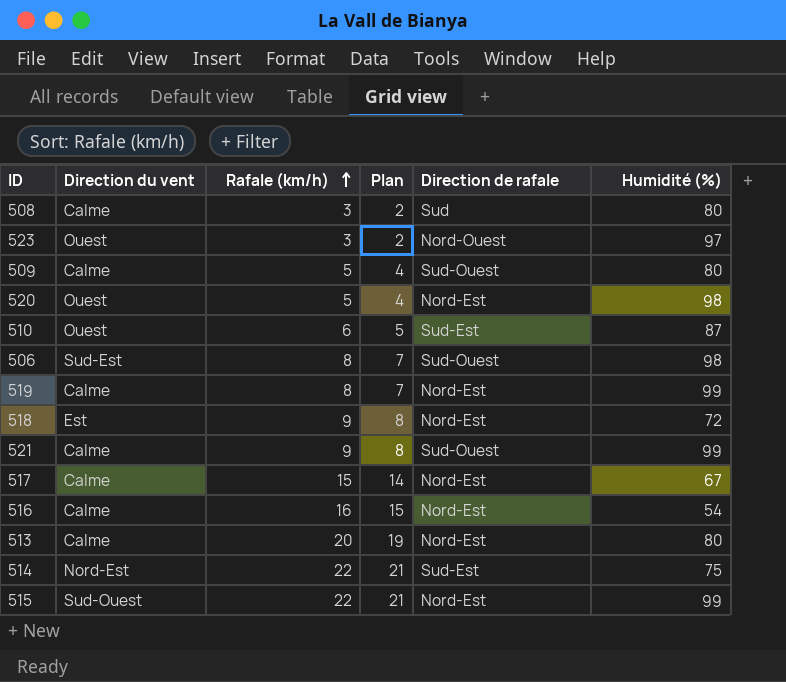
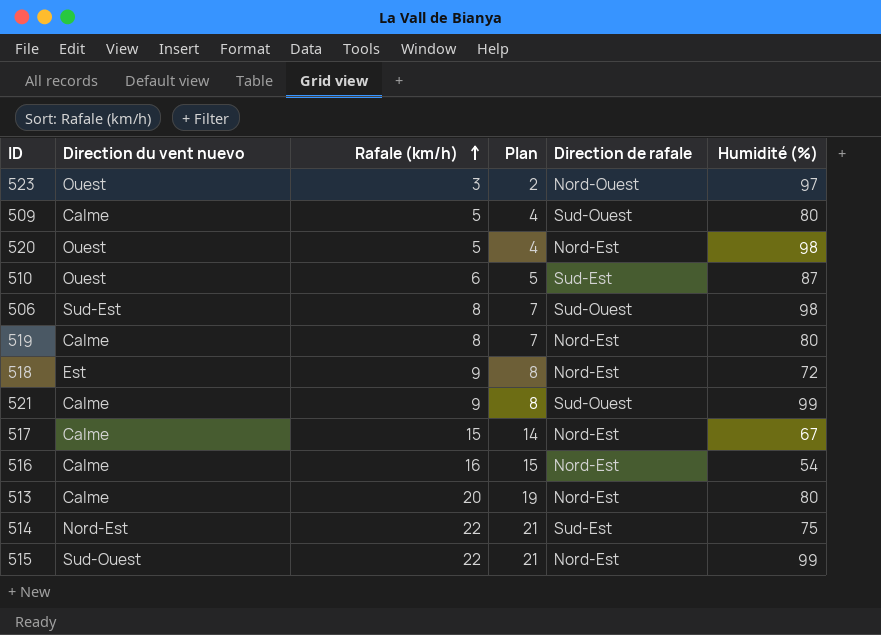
column name: Direction du vent -> Direction du vent nuevo
row 508: Calme | 3 | 2 | Sud | 80 -> none
519 | Humidité (%): 99 -> 80

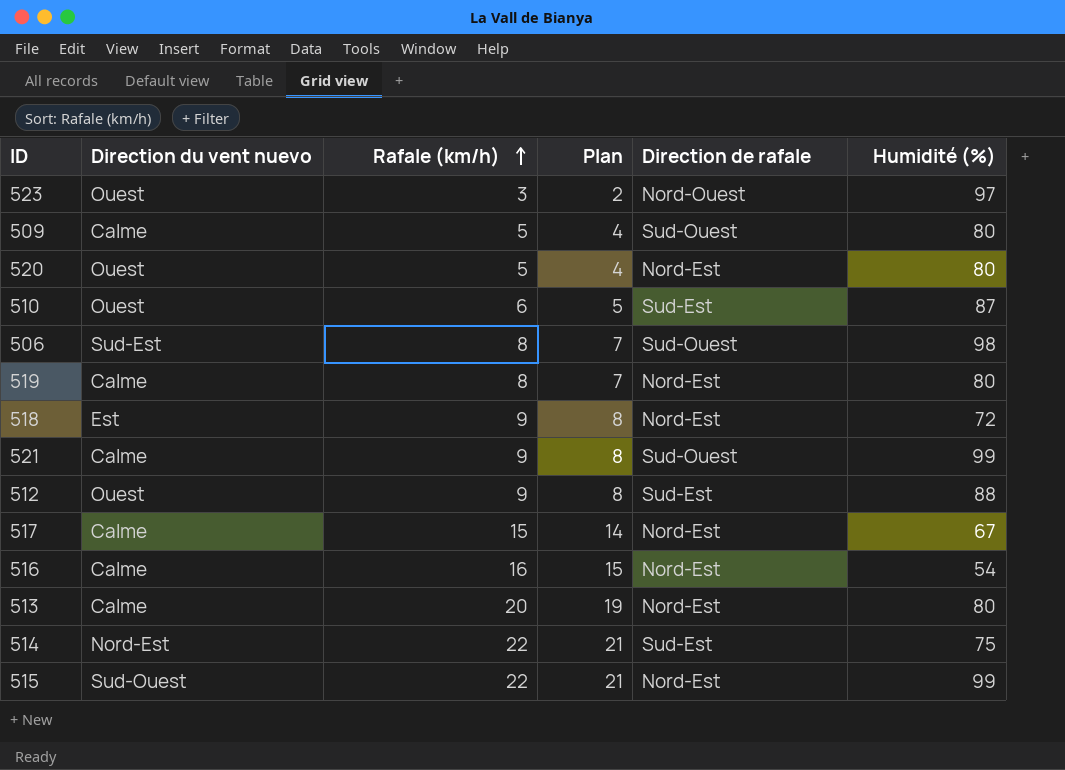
520 | Humidité (%): 98 -> 80
row 512: none -> Ouest | 9 | 8 | Sud-Est | 88

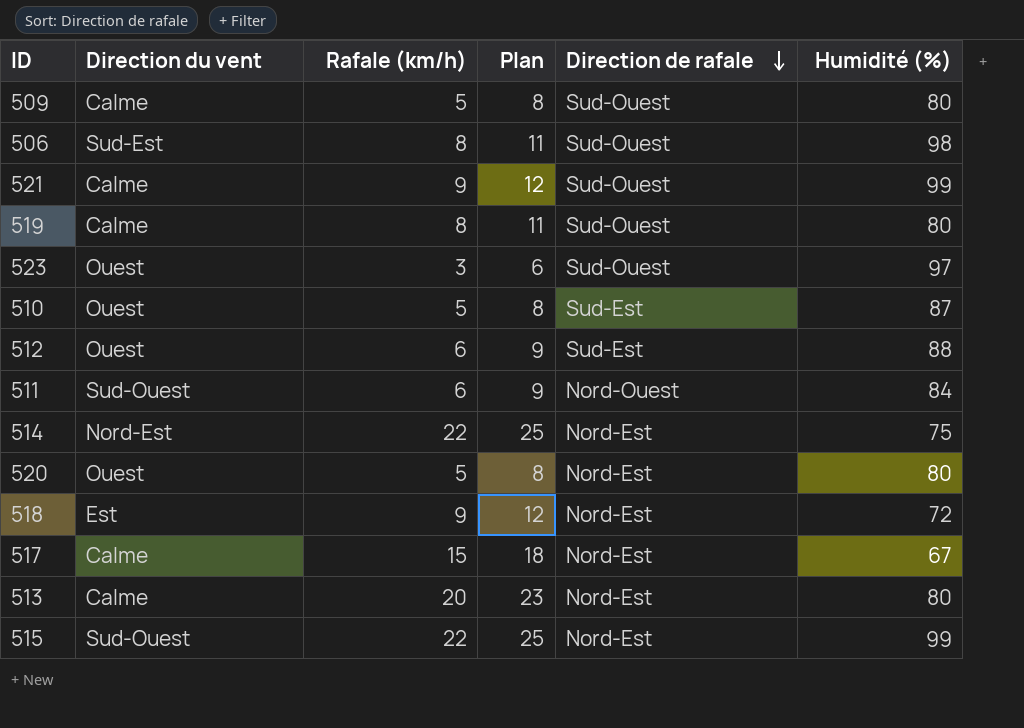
row order: Rafale (km/h) ascending -> Direction de rafale descending
column name: Direction du vent nuevo -> Direction du vent
column Plan | formula: [Rafale (km/h)] - 1 -> [Rafale (km/h)] + 3
row 516: Calme | 16 | 15 | Nord-Est | 54 -> none
519 | Direction de rafale: Nord-Est -> Sud-Ouest
523 | Direction de rafale: Nord-Ouest -> Sud-Ouest
510 | Rafale (km/h): 6 -> 5
512 | Rafale (km/h): 9 -> 6
row 511: none -> Sud-Ouest | 6 | 9 | Nord-Ouest | 84
514 | Direction de rafale: Sud-Est -> Nord-Est

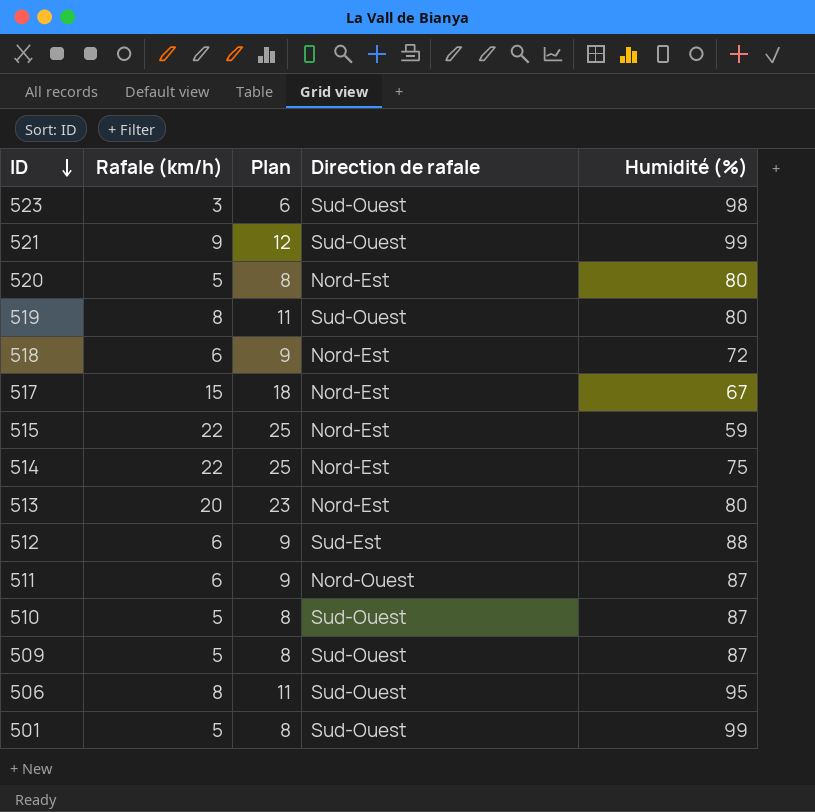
row order: Direction de rafale descending -> ID descending
column Direction du vent | position: 2 -> none
523 | Humidité (%): 97 -> 98
518 | Rafale (km/h): 9 -> 6
518 | Plan: 12 -> 9
515 | Humidité (%): 99 -> 59
511 | Humidité (%): 84 -> 87
510 | Direction de rafale: Sud-Est -> Sud-Ouest
509 | Humidité (%): 80 -> 87
506 | Humidité (%): 98 -> 95
row 501: none -> 5 | 8 | Sud-Ouest | 99

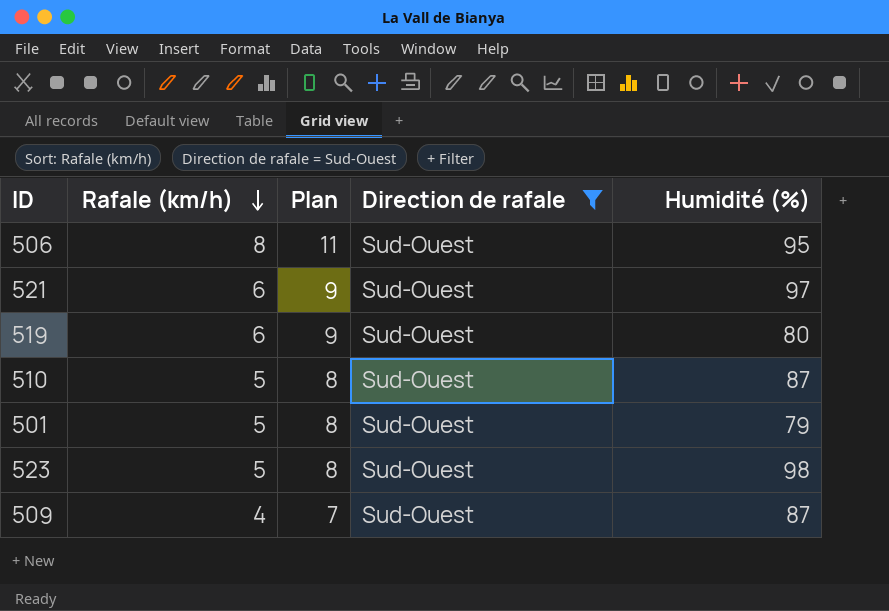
filter: none -> Direction de rafale = Sud-Ouest
row order: ID descending -> Rafale (km/h) descending
521 | Rafale (km/h): 9 -> 6
521 | Plan: 12 -> 9
521 | Humidité (%): 99 -> 97
519 | Rafale (km/h): 8 -> 6
519 | Plan: 11 -> 9
501 | Humidité (%): 99 -> 79
523 | Rafale (km/h): 3 -> 5
523 | Plan: 6 -> 8
509 | Rafale (km/h): 5 -> 4
509 | Plan: 8 -> 7

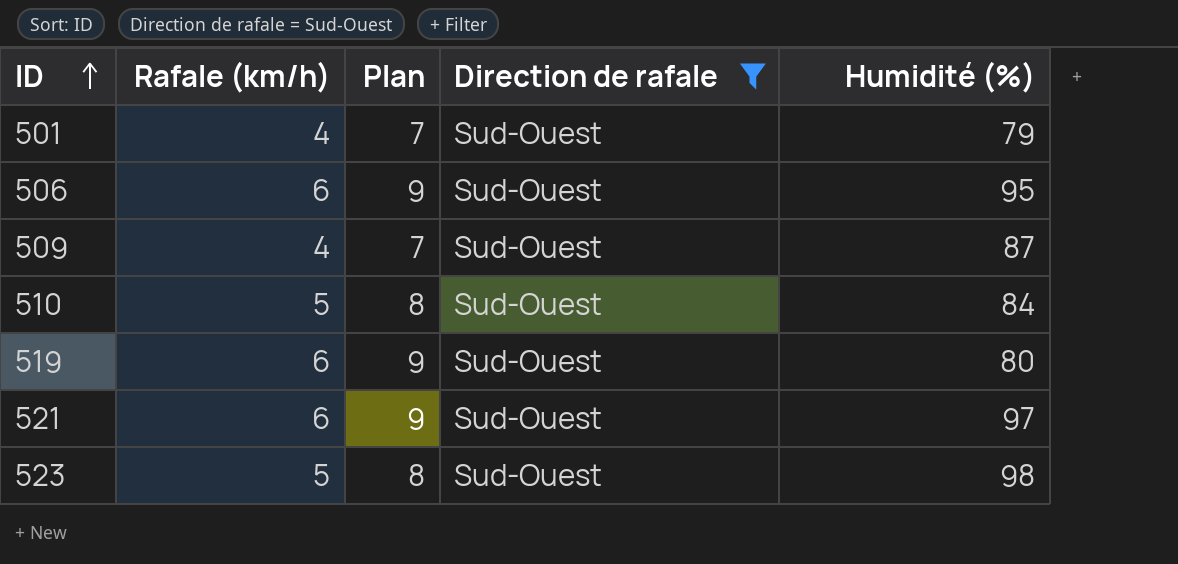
row order: Rafale (km/h) descending -> ID ascending
501 | Rafale (km/h): 5 -> 4
501 | Plan: 8 -> 7
506 | Rafale (km/h): 8 -> 6
506 | Plan: 11 -> 9
510 | Humidité (%): 87 -> 84

